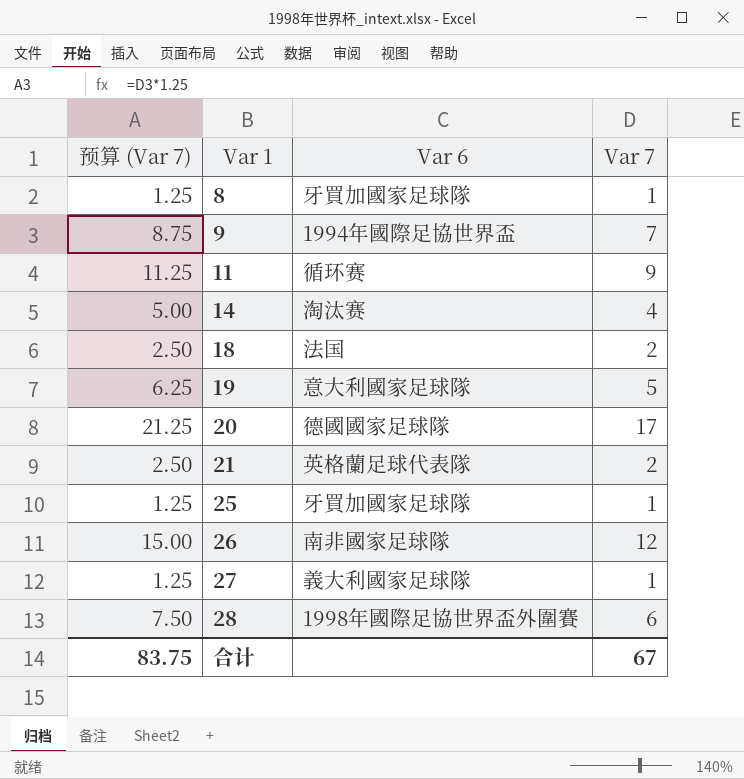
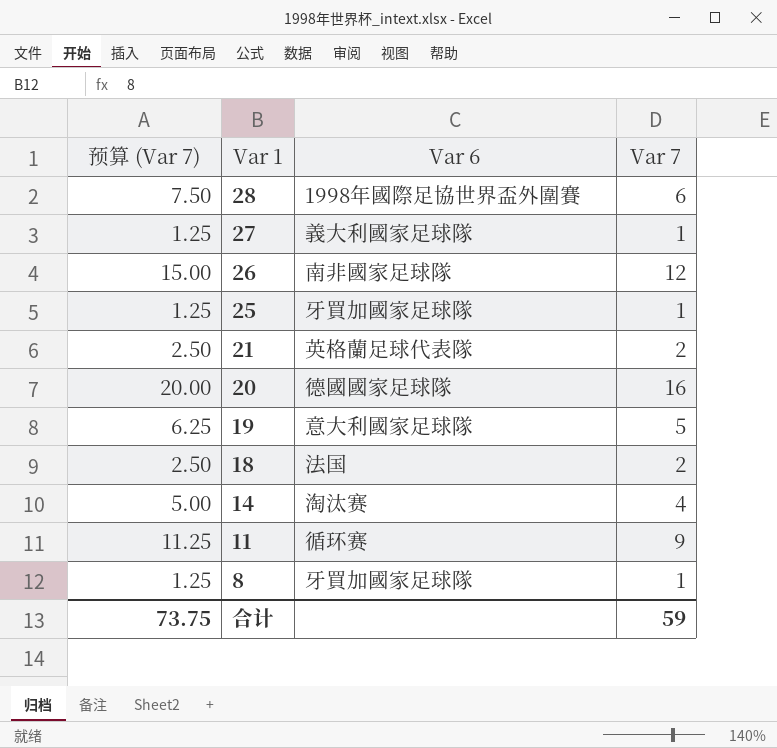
row order: Var 1 ascending -> Var 1 descending
row 9: 8.75 | 1994年國際足協世界盃 | 7 -> none
20 | 预算 (Var 7): 21.25 -> 20.00
20 | Var 7: 17 -> 16
合计 | 预算 (Var 7): 83.75 -> 73.75
合计 | Var 7: 67 -> 59

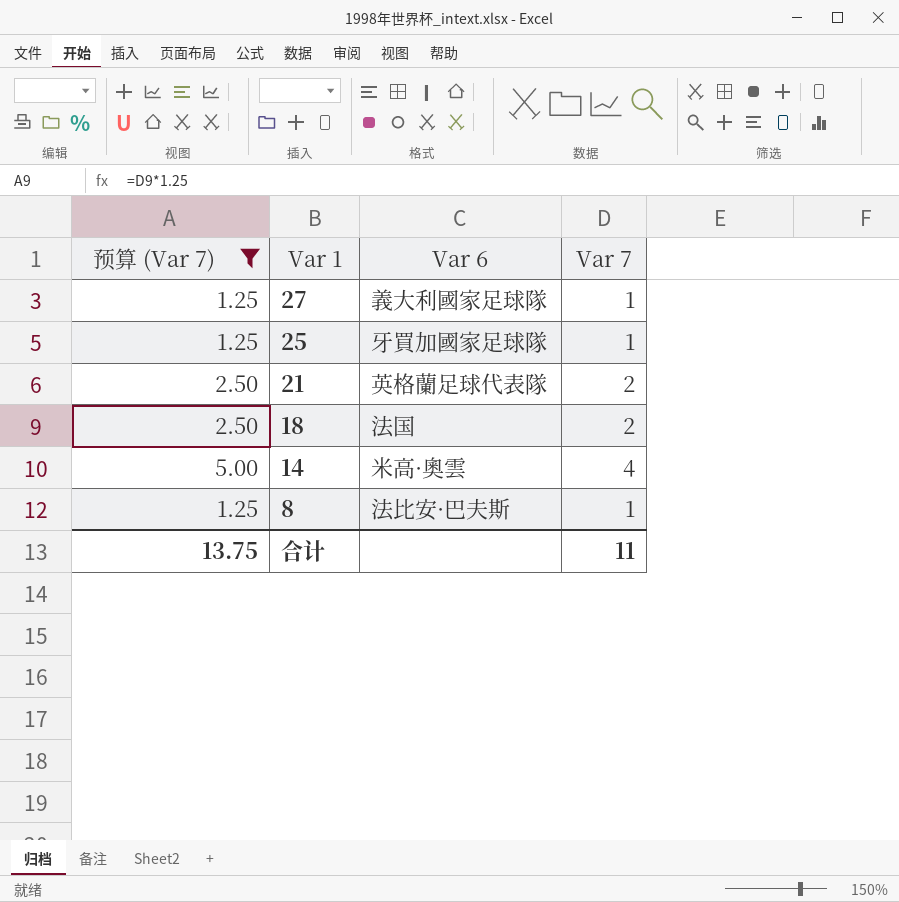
filter: none -> 预算 (Var 7) <= 5.00
14 | Var 6: 淘汰赛 -> 米高·奧雲
8 | Var 6: 牙買加國家足球隊 -> 法比安·巴夫斯
合计 | 预算 (Var 7): 73.75 -> 13.75
合计 | Var 7: 59 -> 11

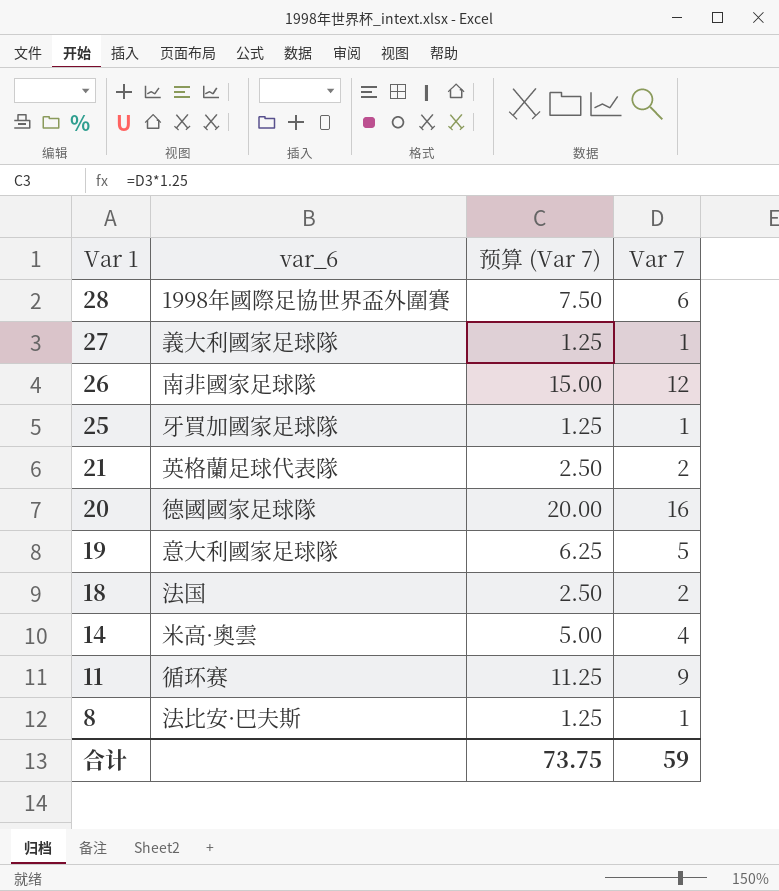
filter: 预算 (Var 7) <= 5.00 -> none
column name: Var 6 -> var_6
column 预算 (Var 7) | position: 1 -> 3
合计 | 预算 (Var 7): 13.75 -> 73.75
合计 | Var 7: 11 -> 59

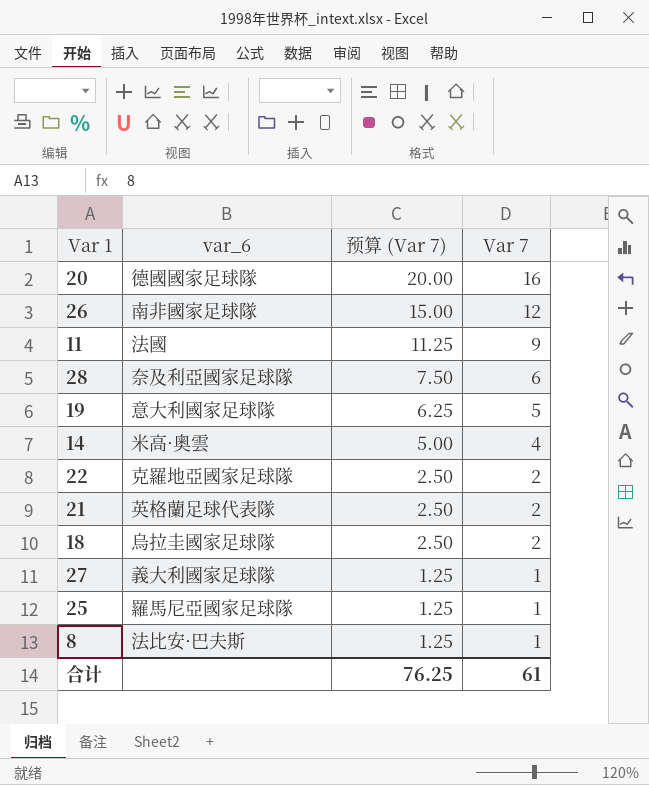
row order: Var 1 descending -> 预算 (Var 7) descending
11 | var_6: 循环赛 -> 法國
28 | var_6: 1998年國際足協世界盃外圍賽 -> 奈及利亞國家足球隊
row 22: none -> 克羅地亞國家足球隊 | 2.50 | 2
18 | var_6: 法国 -> 烏拉圭國家足球隊
25 | var_6: 牙買加國家足球隊 -> 羅馬尼亞國家足球隊
合计 | 预算 (Var 7): 73.75 -> 76.25
合计 | Var 7: 59 -> 61

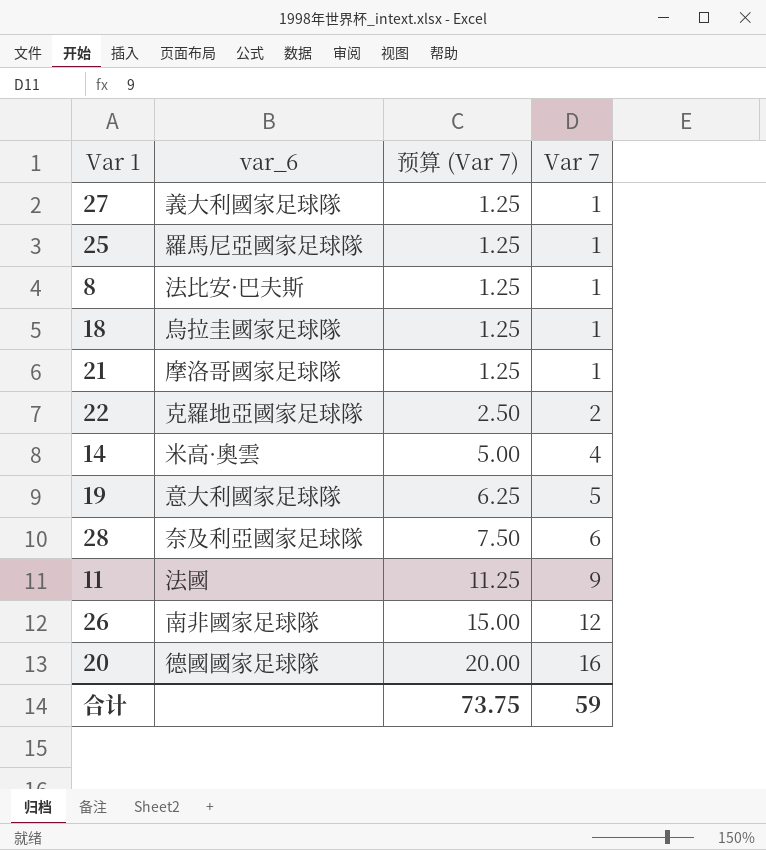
row order: 预算 (Var 7) descending -> 预算 (Var 7) ascending
18 | 预算 (Var 7): 2.50 -> 1.25
18 | Var 7: 2 -> 1
21 | var_6: 英格蘭足球代表隊 -> 摩洛哥國家足球隊
21 | 预算 (Var 7): 2.50 -> 1.25
21 | Var 7: 2 -> 1
合计 | 预算 (Var 7): 76.25 -> 73.75
合计 | Var 7: 61 -> 59

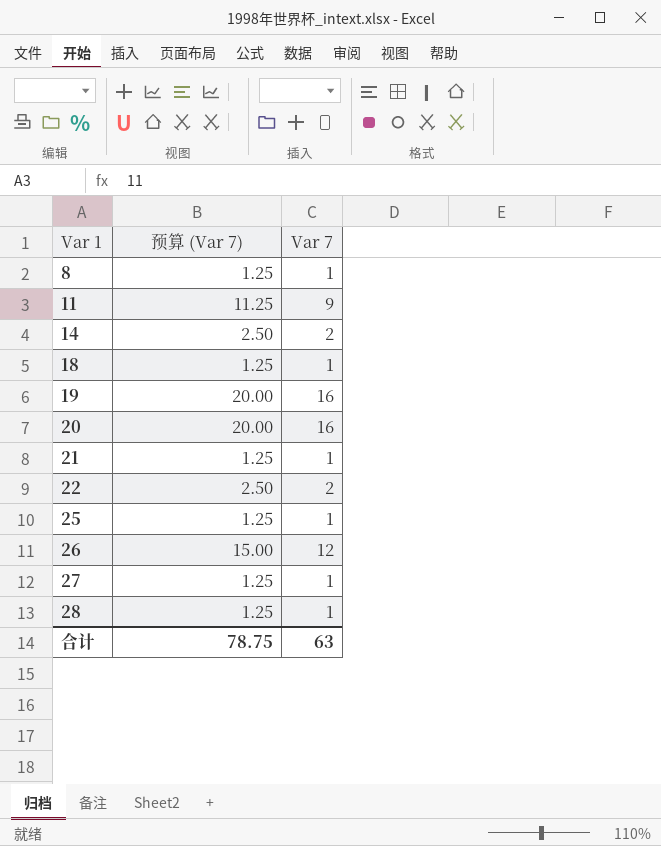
row order: 预算 (Var 7) ascending -> Var 1 ascending
column var_6 | position: 2 -> none
14 | 预算 (Var 7): 5.00 -> 2.50
14 | Var 7: 4 -> 2
19 | 预算 (Var 7): 6.25 -> 20.00
19 | Var 7: 5 -> 16
28 | 预算 (Var 7): 7.50 -> 1.25
28 | Var 7: 6 -> 1
合计 | 预算 (Var 7): 73.75 -> 78.75
合计 | Var 7: 59 -> 63

